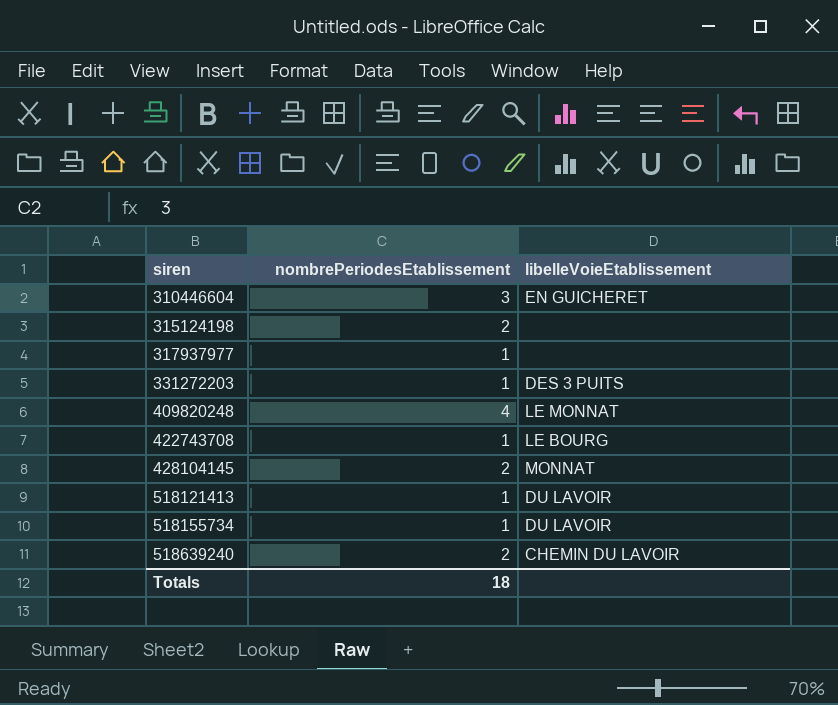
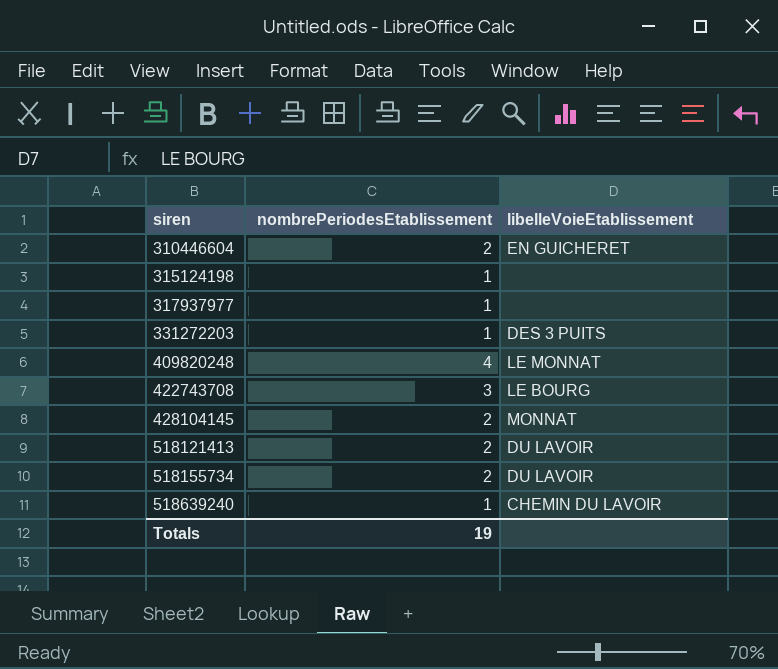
310446604 | nombrePeriodesEtablissement: 3 -> 2
315124198 | nombrePeriodesEtablissement: 2 -> 1
422743708 | nombrePeriodesEtablissement: 1 -> 3
518121413 | nombrePeriodesEtablissement: 1 -> 2
518155734 | nombrePeriodesEtablissement: 1 -> 2
518639240 | nombrePeriodesEtablissement: 2 -> 1
Totals | nombrePeriodesEtablissement: 18 -> 19

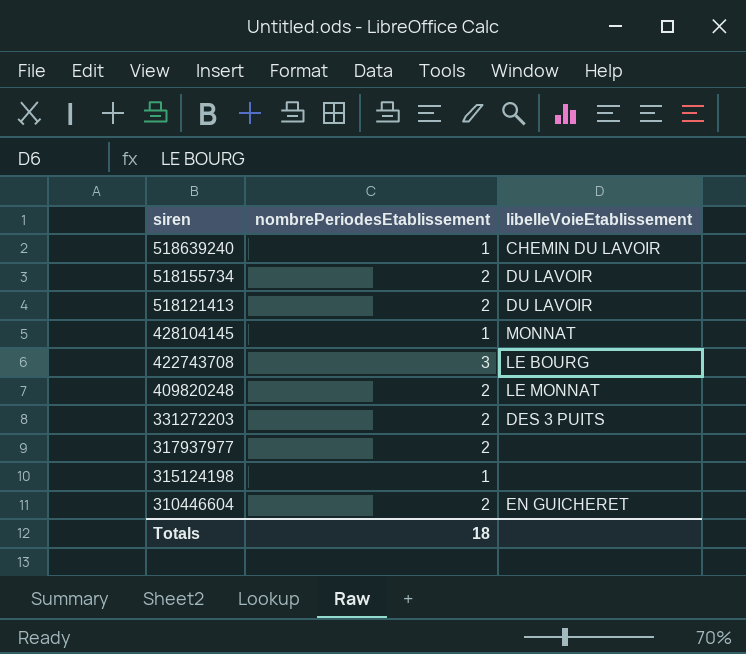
row order: siren ascending -> siren descending
428104145 | nombrePeriodesEtablissement: 2 -> 1
409820248 | nombrePeriodesEtablissement: 4 -> 2
331272203 | nombrePeriodesEtablissement: 1 -> 2
317937977 | nombrePeriodesEtablissement: 1 -> 2
Totals | nombrePeriodesEtablissement: 19 -> 18

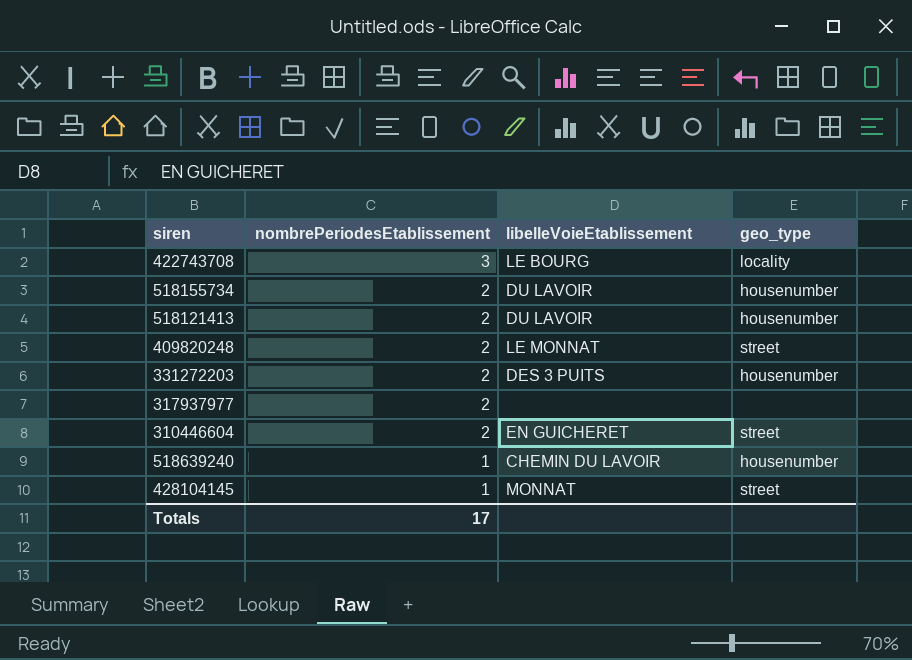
row order: siren descending -> nombrePeriodesEtablissement descending
column geo_type | position: none -> 4
row 315124198: 1 | none -> none
Totals | nombrePeriodesEtablissement: 18 -> 17

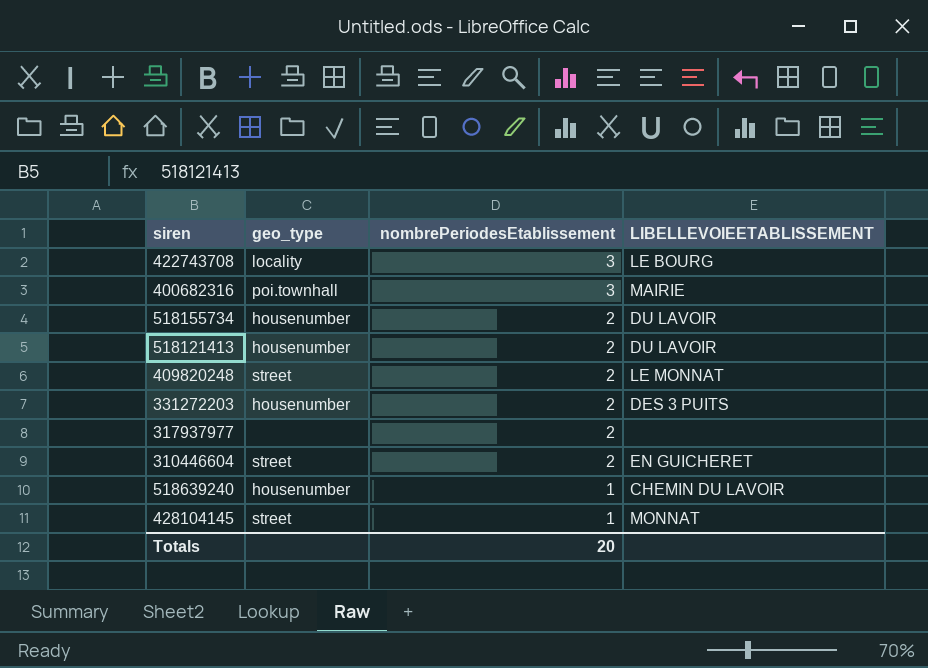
column geo_type | position: 4 -> 2
column name: libelleVoieEtablissement -> LIBELLEVOIEETABLISSEMENT
row 400682316: none -> poi.townhall | 3 | MAIRIE
Totals | nombrePeriodesEtablissement: 17 -> 20

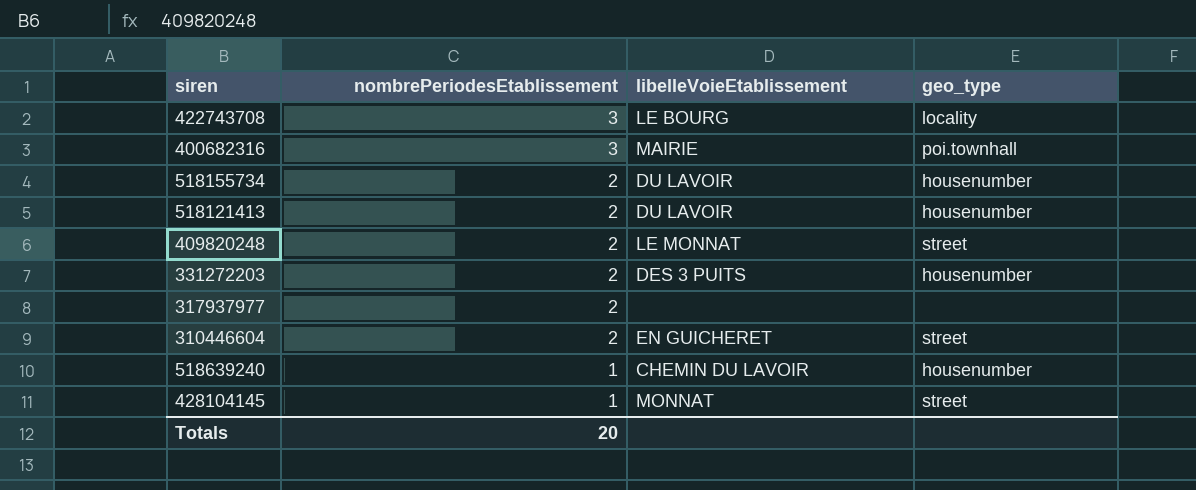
column name: LIBELLEVOIEETABLISSEMENT -> libelleVoieEtablissement
column geo_type | position: 2 -> 4

